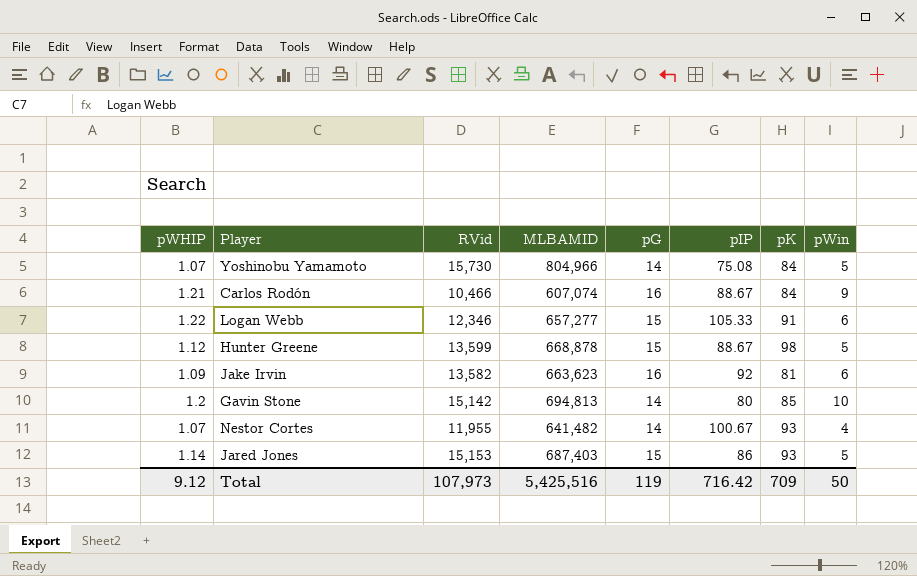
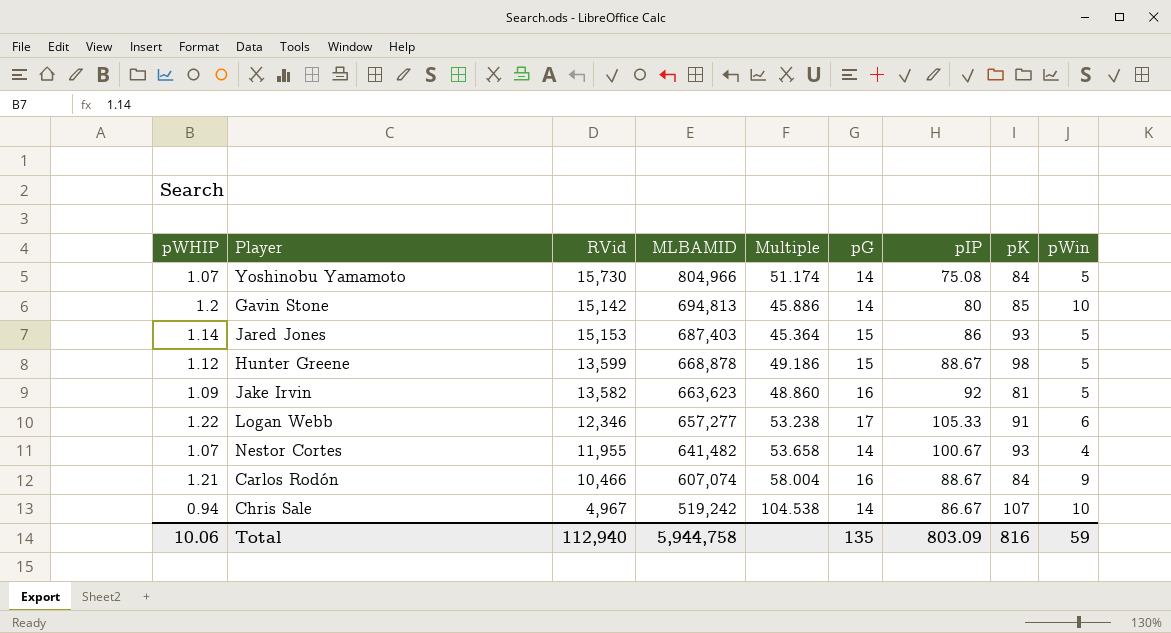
row order: none -> MLBAMID descending
column Multiple | formula: none -> [MLBAMID] / [RVid]
Jake Irvin | pWin: 6 -> 5
Logan Webb | pG: 15 -> 17
row Chris Sale: none -> 0.94 | 4,967 | 519,242 | 104.538 | 14 | 86.67 | 107 | 10
Total | pWHIP: 9.12 -> 10.06
Total | RVid: 107,973 -> 112,940
Total | MLBAMID: 5,425,516 -> 5,944,758
Total | pG: 119 -> 135
Total | pIP: 716.42 -> 803.09
Total | pK: 709 -> 816
Total | pWin: 50 -> 59

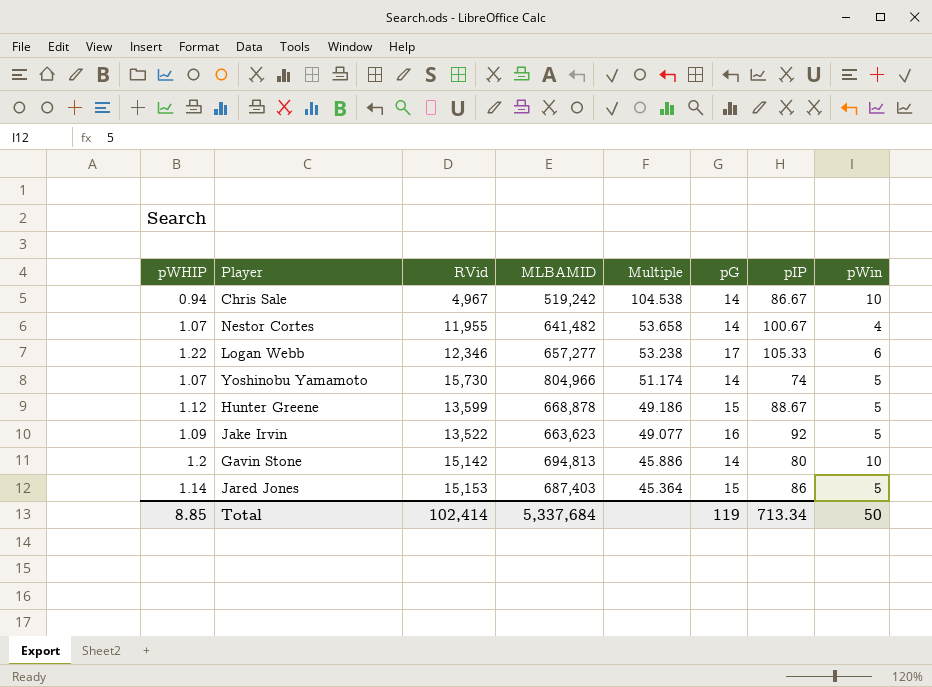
row order: MLBAMID descending -> Multiple descending
column pK | position: 8 -> none
row Carlos Rodón: 1.21 | 10,466 | 607,074 | 58.004 | 16 | 88.67 | 84 | 9 -> none
Yoshinobu Yamamoto | pIP: 75.08 -> 74
Jake Irvin | RVid: 13,582 -> 13,522
Jake Irvin | Multiple: 48.860 -> 49.077
Total | pWHIP: 10.06 -> 8.85
Total | RVid: 112,940 -> 102,414
Total | MLBAMID: 5,944,758 -> 5,337,684
Total | pG: 135 -> 119
Total | pIP: 803.09 -> 713.34
Total | pWin: 59 -> 50

